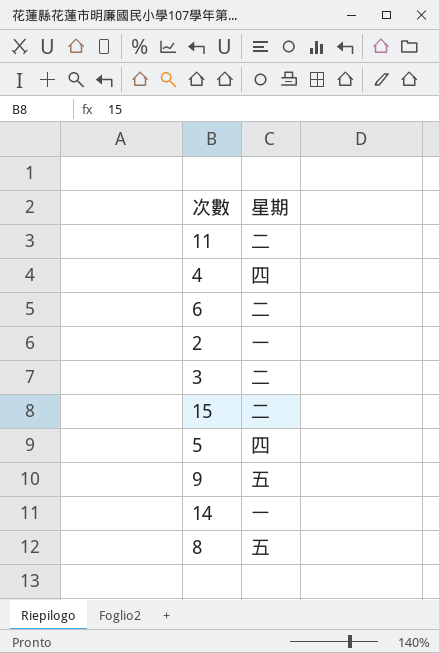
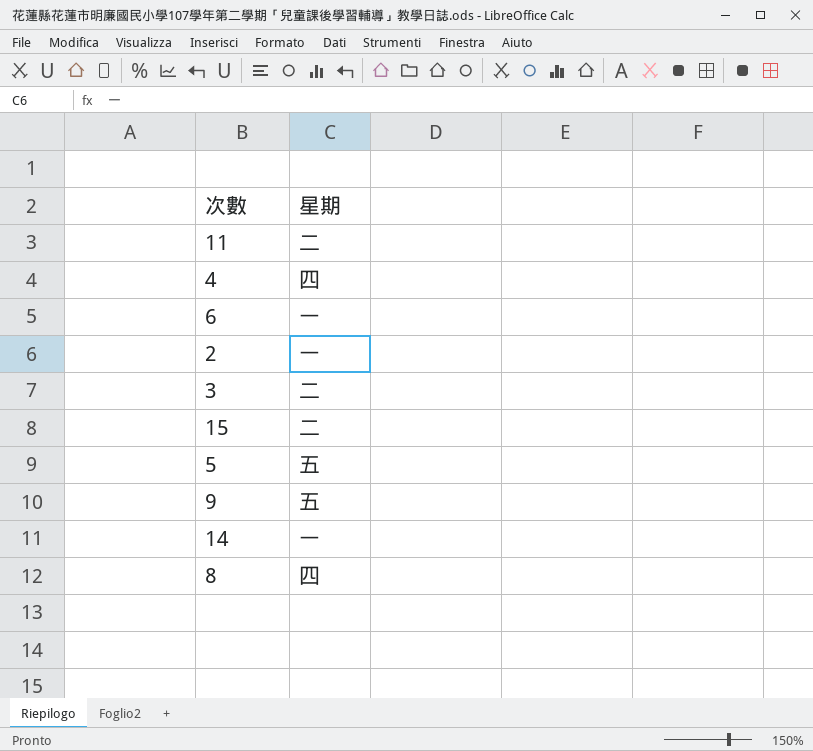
6 | 星期: 二 -> 一
5 | 星期: 四 -> 五
8 | 星期: 五 -> 四

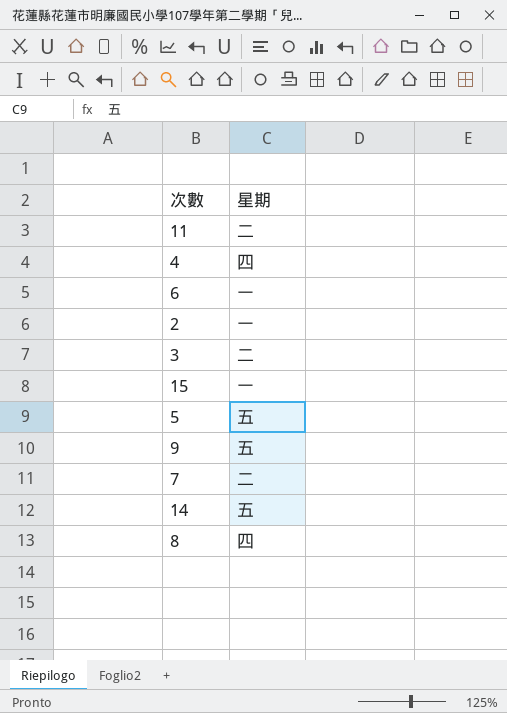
15 | 星期: 二 -> 一
row 7: none -> 二
14 | 星期: 一 -> 五

